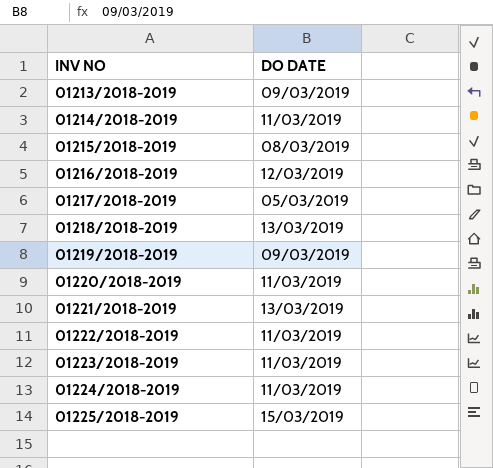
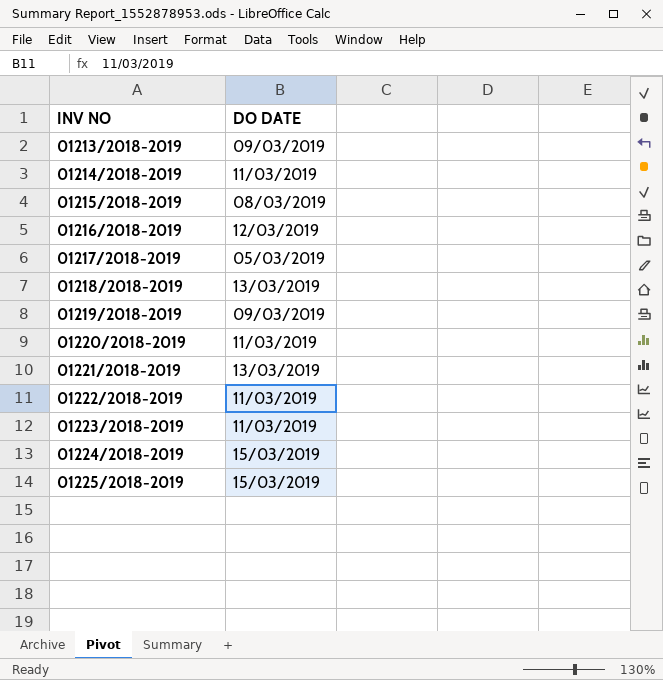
01224/2018-2019 | DO DATE: 11/03/2019 -> 15/03/2019

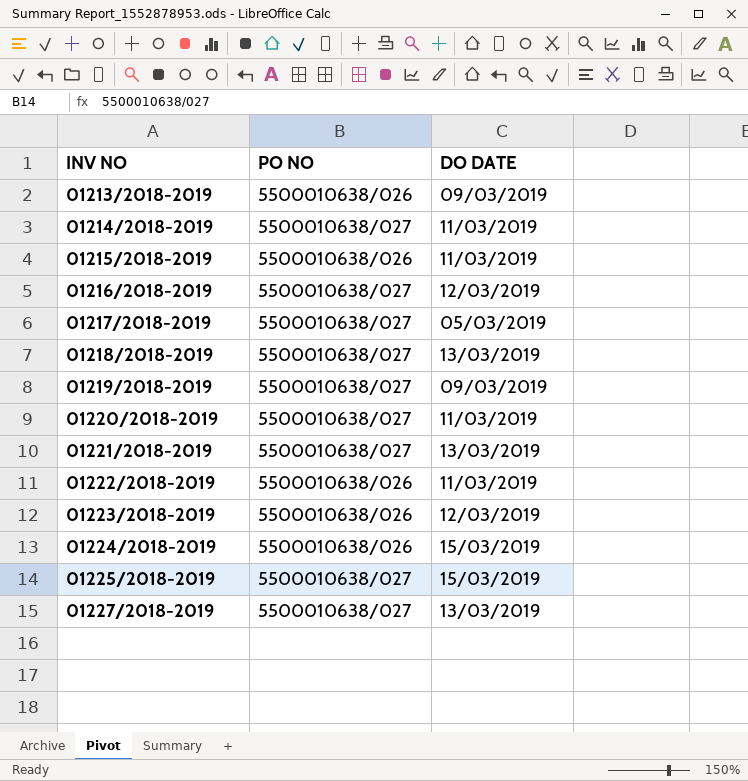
column PO NO | position: none -> 2
01215/2018-2019 | DO DATE: 08/03/2019 -> 11/03/2019
01223/2018-2019 | DO DATE: 11/03/2019 -> 12/03/2019
row 01227/2018-2019: none -> 5500010638/027 | 13/03/2019

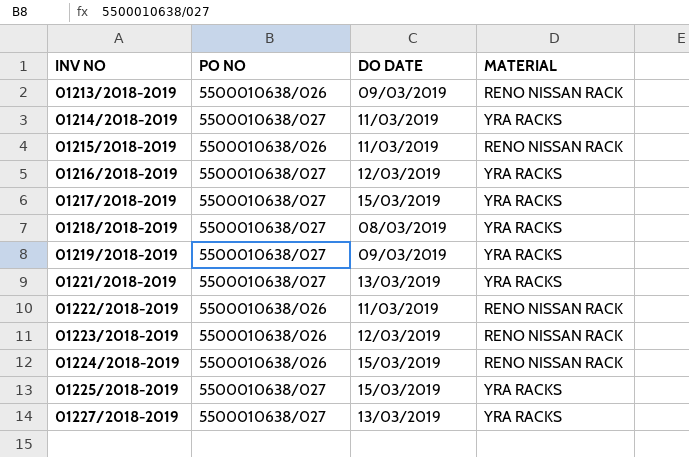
column MATERIAL | position: none -> 4
row 01220/2018-2019: 5500010638/027 | 11/03/2019 -> none
01217/2018-2019 | DO DATE: 05/03/2019 -> 15/03/2019
01218/2018-2019 | DO DATE: 13/03/2019 -> 08/03/2019

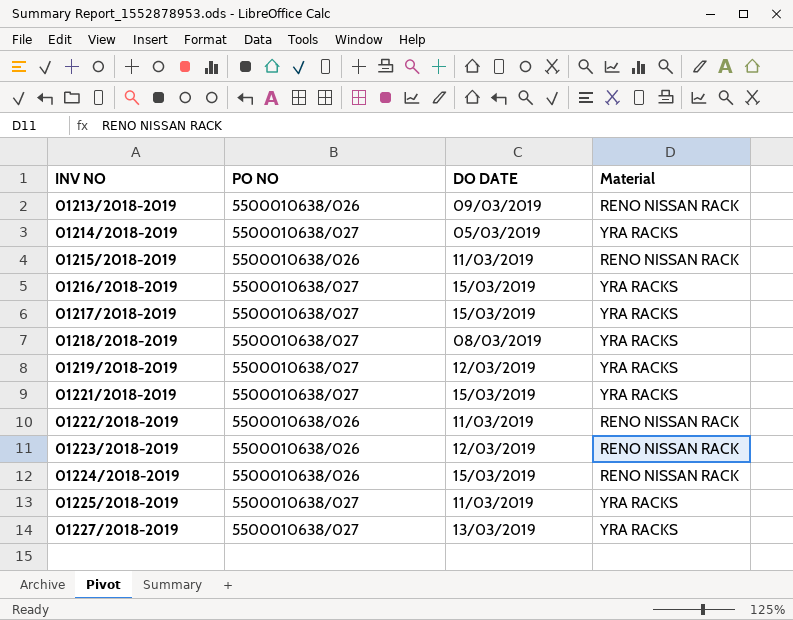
column name: MATERIAL -> Material
01214/2018-2019 | DO DATE: 11/03/2019 -> 05/03/2019
01216/2018-2019 | DO DATE: 12/03/2019 -> 15/03/2019
01219/2018-2019 | DO DATE: 09/03/2019 -> 12/03/2019
01221/2018-2019 | DO DATE: 13/03/2019 -> 15/03/2019
01225/2018-2019 | DO DATE: 15/03/2019 -> 11/03/2019

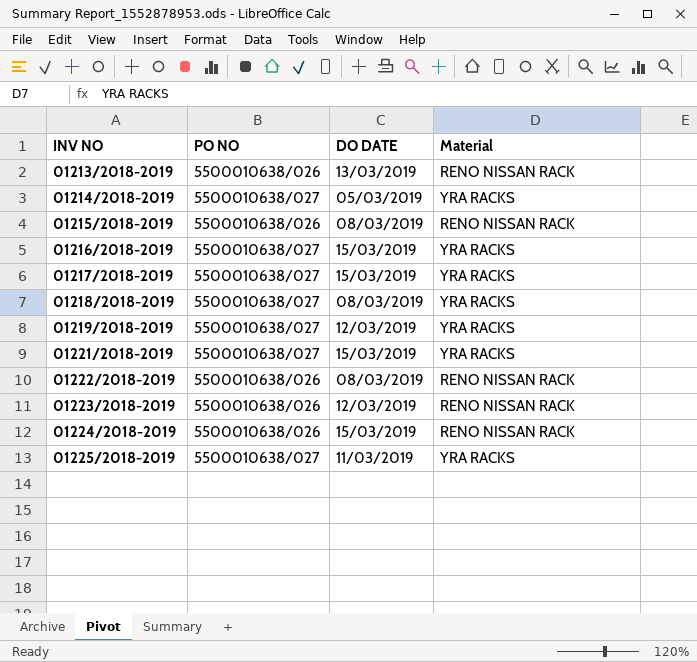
row 01227/2018-2019: 5500010638/027 | 13/03/2019 | YRA RACKS -> none
01213/2018-2019 | DO DATE: 09/03/2019 -> 13/03/2019
01215/2018-2019 | DO DATE: 11/03/2019 -> 08/03/2019
01222/2018-2019 | DO DATE: 11/03/2019 -> 08/03/2019

